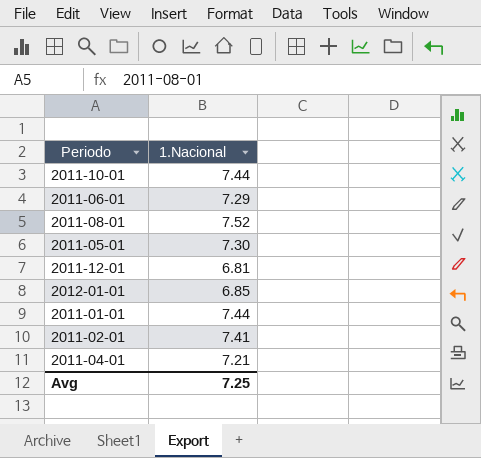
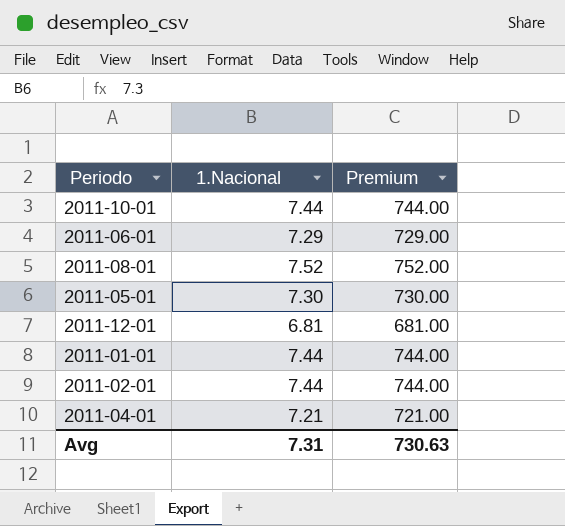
column Premium | formula: none -> [1.Nacional] * 100
row 2012-01-01: 6.85 -> none
2011-02-01 | 1.Nacional: 7.41 -> 7.44
Avg | 1.Nacional: 7.25 -> 7.31

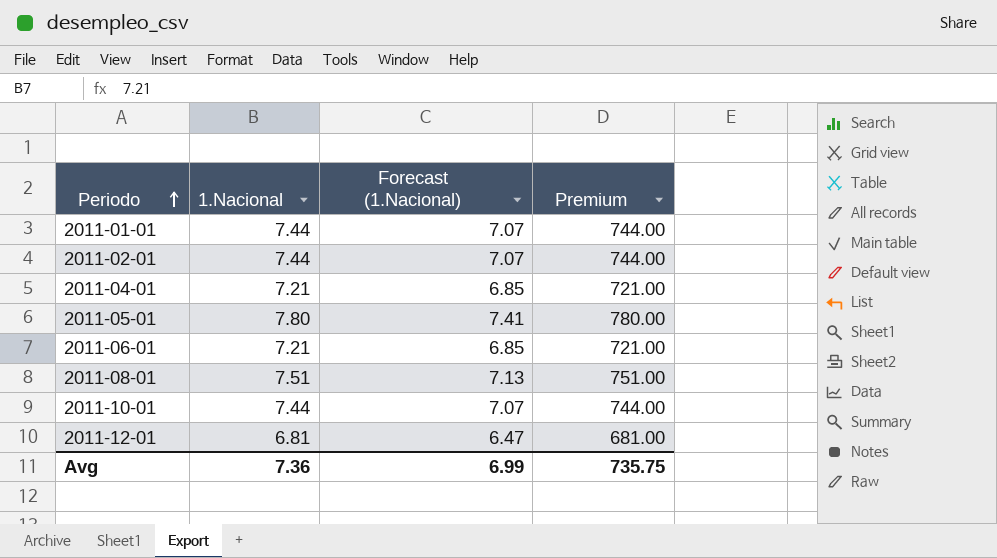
row order: none -> Periodo ascending
column Forecast (1.Nacional) | formula: none -> [1.Nacional] * 0.95
2011-05-01 | 1.Nacional: 7.30 -> 7.80
2011-05-01 | Premium: 730.00 -> 780.00
2011-06-01 | 1.Nacional: 7.29 -> 7.21
2011-06-01 | Premium: 729.00 -> 721.00
2011-08-01 | 1.Nacional: 7.52 -> 7.51
2011-08-01 | Premium: 752.00 -> 751.00
Avg | 1.Nacional: 7.31 -> 7.36
Avg | Premium: 730.63 -> 735.75

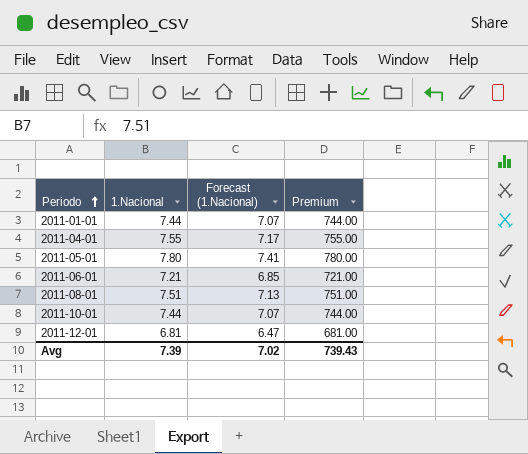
row 2011-02-01: 7.44 | 7.07 | 744.00 -> none
2011-04-01 | 1.Nacional: 7.21 -> 7.55
2011-04-01 | Forecast (1.Nacional): 6.85 -> 7.17
2011-04-01 | Premium: 721.00 -> 755.00
Avg | 1.Nacional: 7.36 -> 7.39
Avg | Forecast (1.Nacional): 6.99 -> 7.02
Avg | Premium: 735.75 -> 739.43

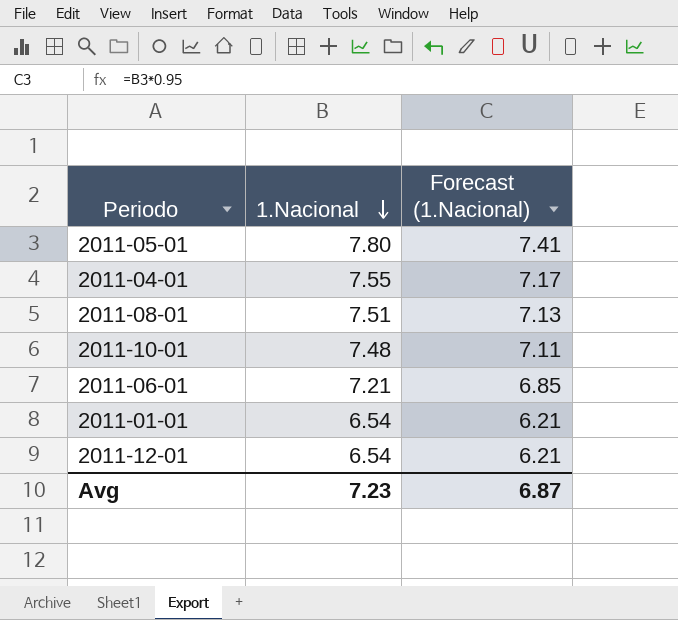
row order: Periodo ascending -> 1.Nacional descending
column Premium | formula: [1.Nacional] * 100 -> none
2011-10-01 | 1.Nacional: 7.44 -> 7.48
2011-10-01 | Forecast (1.Nacional): 7.07 -> 7.11
2011-01-01 | 1.Nacional: 7.44 -> 6.54
2011-01-01 | Forecast (1.Nacional): 7.07 -> 6.21
2011-12-01 | 1.Nacional: 6.81 -> 6.54
2011-12-01 | Forecast (1.Nacional): 6.47 -> 6.21
Avg | 1.Nacional: 7.39 -> 7.23
Avg | Forecast (1.Nacional): 7.02 -> 6.87

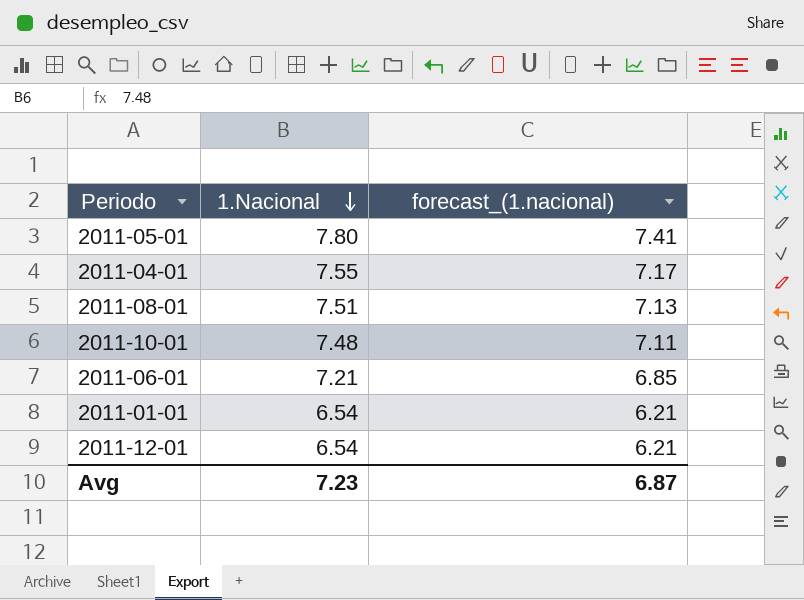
column name: Forecast (1.Nacional) -> forecast_(1.nacional)

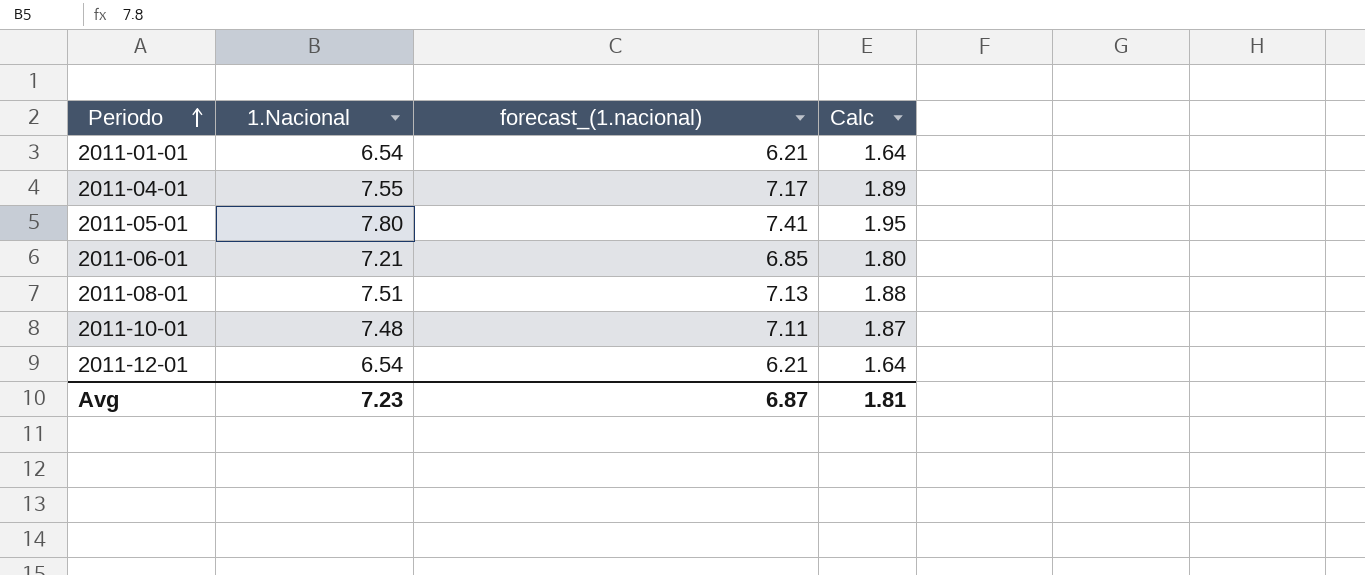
row order: 1.Nacional descending -> Periodo ascending
column Calc | formula: none -> [1.Nacional] * 0.25

